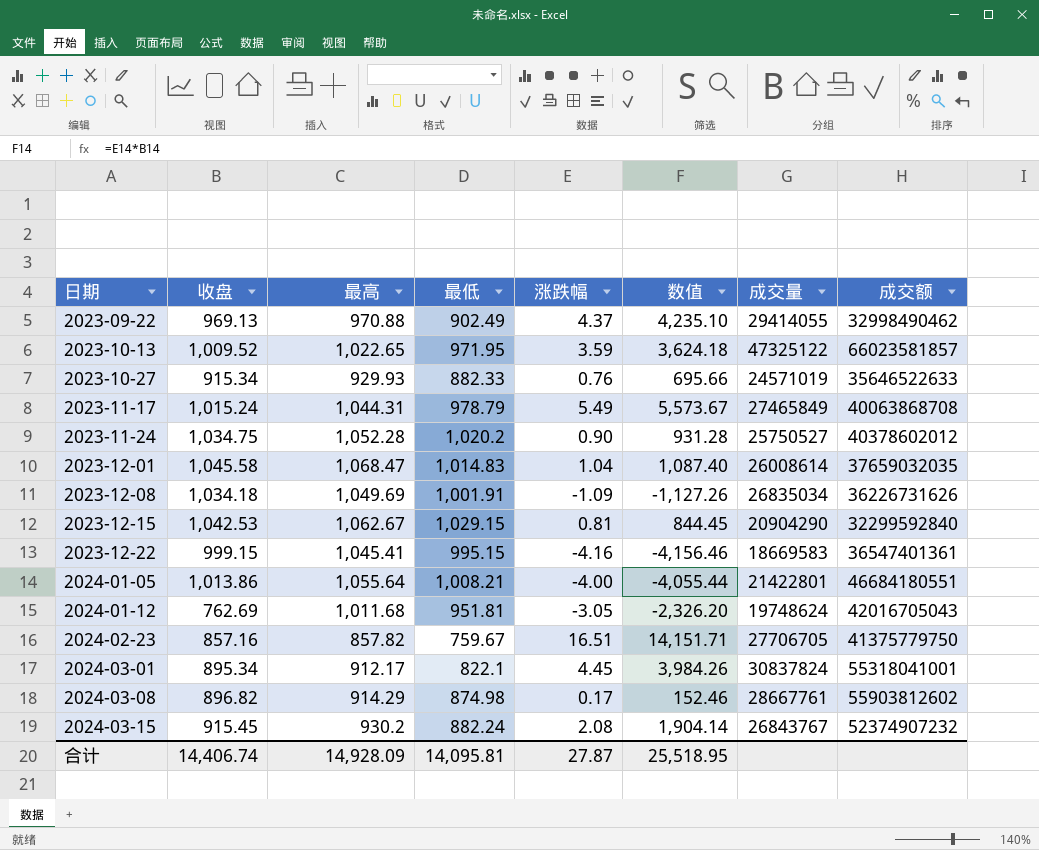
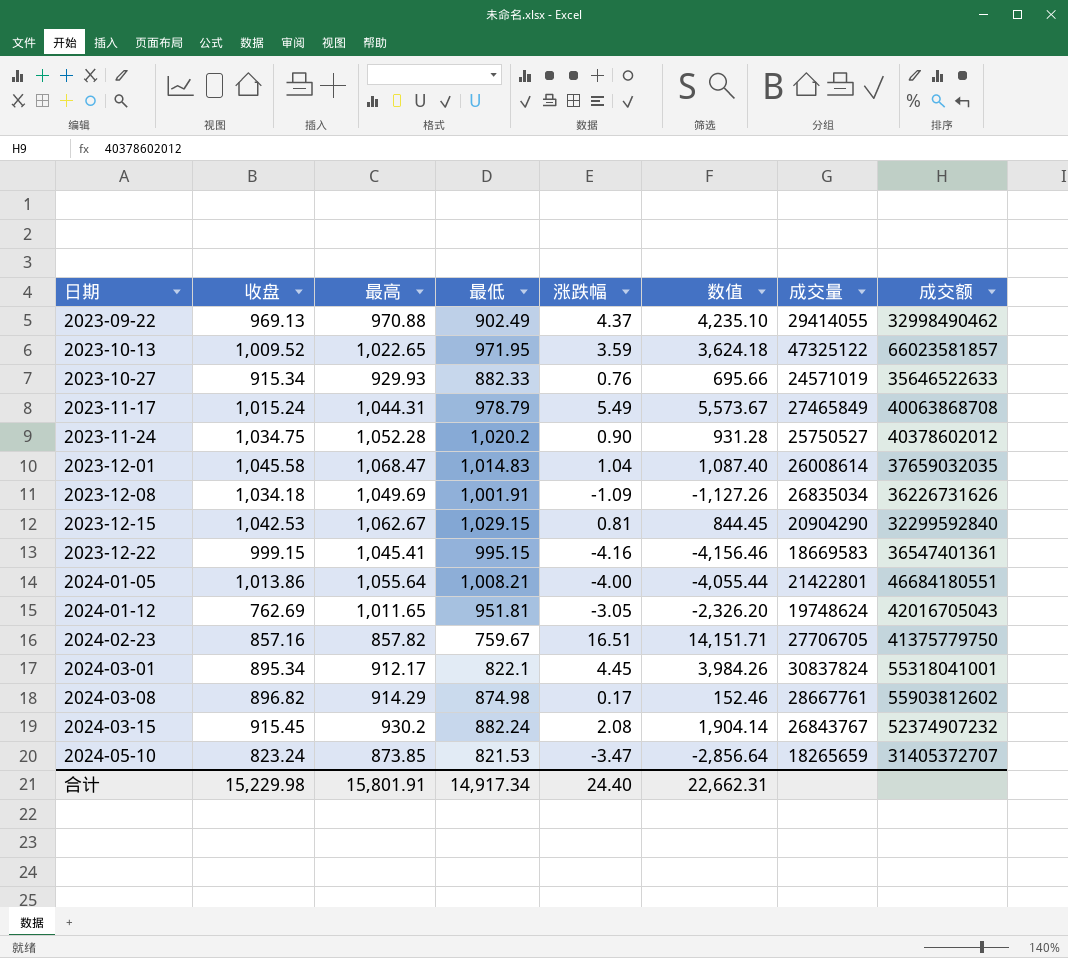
2024-01-12 | 最高: 1,011.68 -> 1,011.65
row 2024-05-10: none -> 823.24 | 873.85 | 821.53 | -3.47 | -2,856.64 | 18265659 | 31405372707
合计 | 收盘: 14,406.74 -> 15,229.98
合计 | 最高: 14,928.09 -> 15,801.91
合计 | 最低: 14,095.81 -> 14,917.34
合计 | 涨跌幅: 27.87 -> 24.40
合计 | 数值: 25,518.95 -> 22,662.31

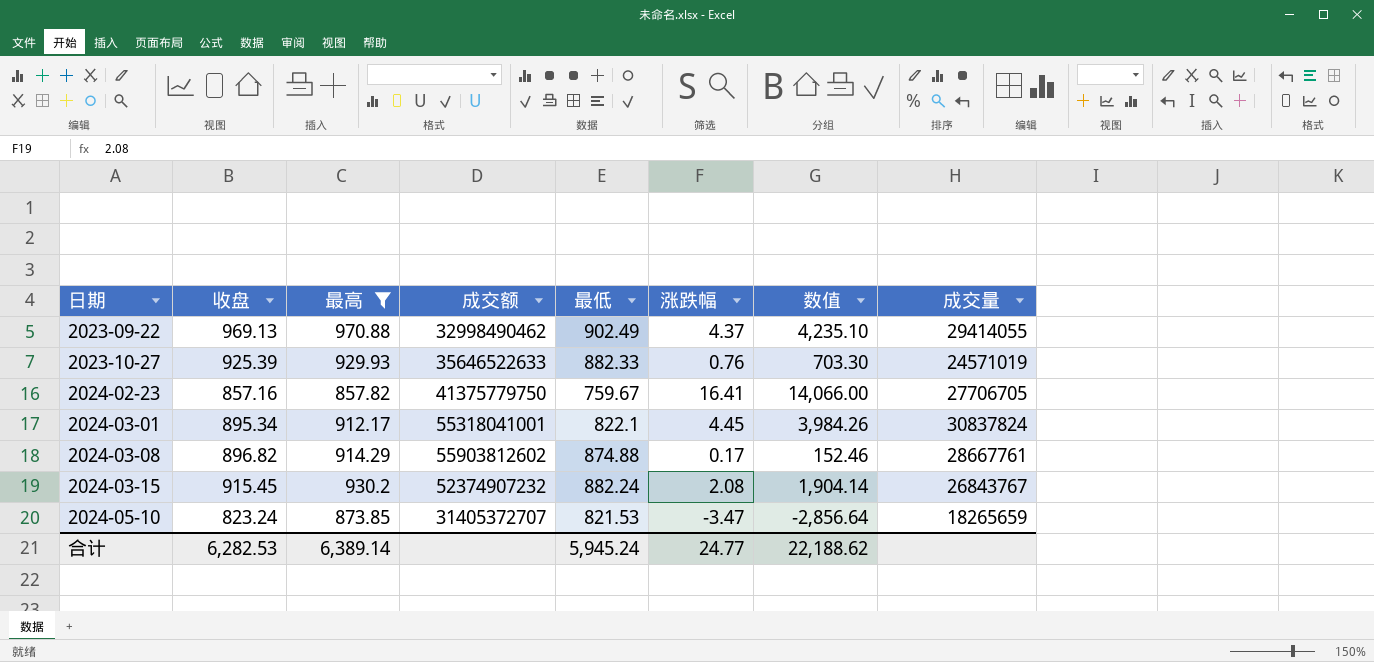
filter: none -> 最高 <= 970.88
column 成交额 | position: 8 -> 4
2023-10-27 | 收盘: 915.34 -> 925.39
2023-10-27 | 数值: 695.66 -> 703.30
2024-02-23 | 涨跌幅: 16.51 -> 16.41
2024-02-23 | 数值: 14,151.71 -> 14,066.00
2024-03-08 | 最低: 874.98 -> 874.88
合计 | 收盘: 15,229.98 -> 6,282.53
合计 | 最高: 15,801.91 -> 6,389.14
合计 | 最低: 14,917.34 -> 5,945.24
合计 | 涨跌幅: 24.40 -> 24.77
合计 | 数值: 22,662.31 -> 22,188.62

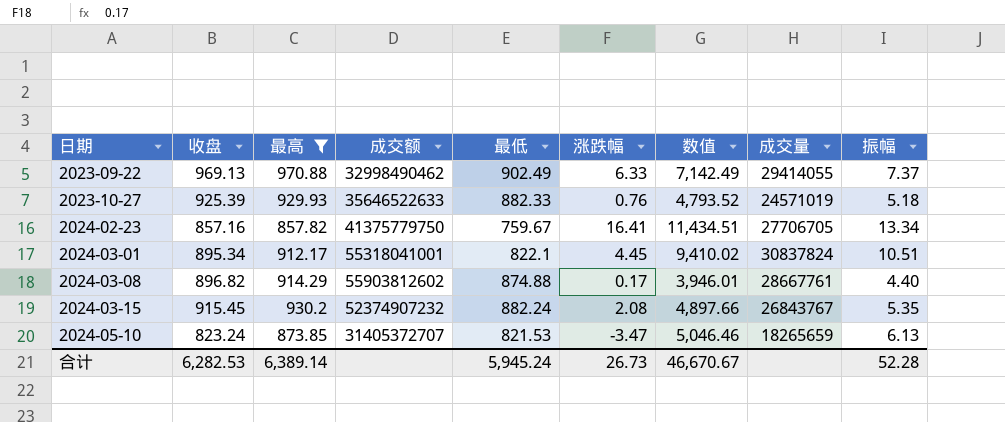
column 数值 | formula: [收盘] * [涨跌幅] -> [收盘] * [振幅]
column 振幅 | position: none -> 9
2023-09-22 | 涨跌幅: 4.37 -> 6.33
合计 | 涨跌幅: 24.77 -> 26.73
合计 | 数值: 22,188.62 -> 46,670.67

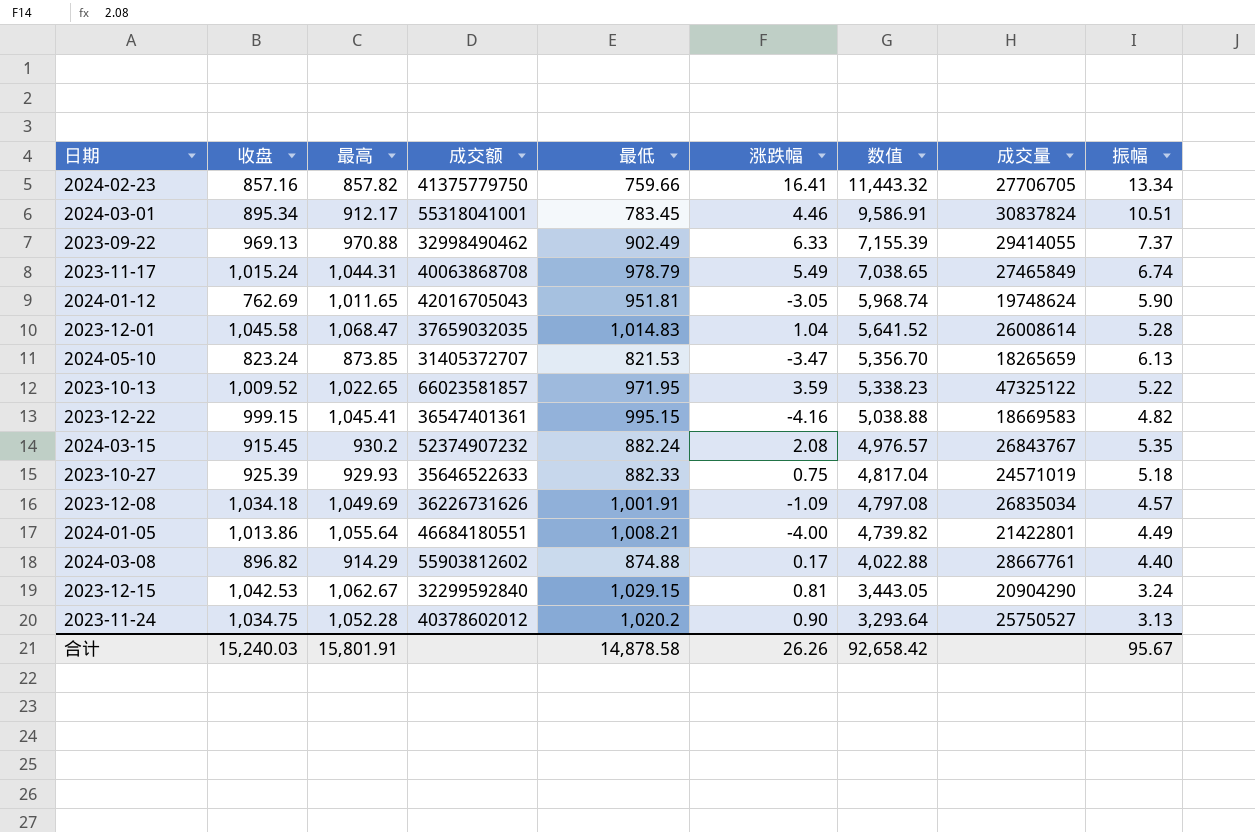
filter: 最高 <= 970.88 -> none
row order: 日期 ascending -> 数值 descending
column 数值 | formula: [收盘] * [振幅] -> [最高] * [振幅]
2024-02-23 | 最低: 759.67 -> 759.66
2024-03-01 | 最低: 822.1 -> 783.45
2024-03-01 | 涨跌幅: 4.45 -> 4.46
2023-10-27 | 涨跌幅: 0.76 -> 0.75
合计 | 收盘: 6,282.53 -> 15,240.03
合计 | 最高: 6,389.14 -> 15,801.91
合计 | 最低: 5,945.24 -> 14,878.58
合计 | 涨跌幅: 26.73 -> 26.26
合计 | 数值: 46,670.67 -> 92,658.42
合计 | 振幅: 52.28 -> 95.67

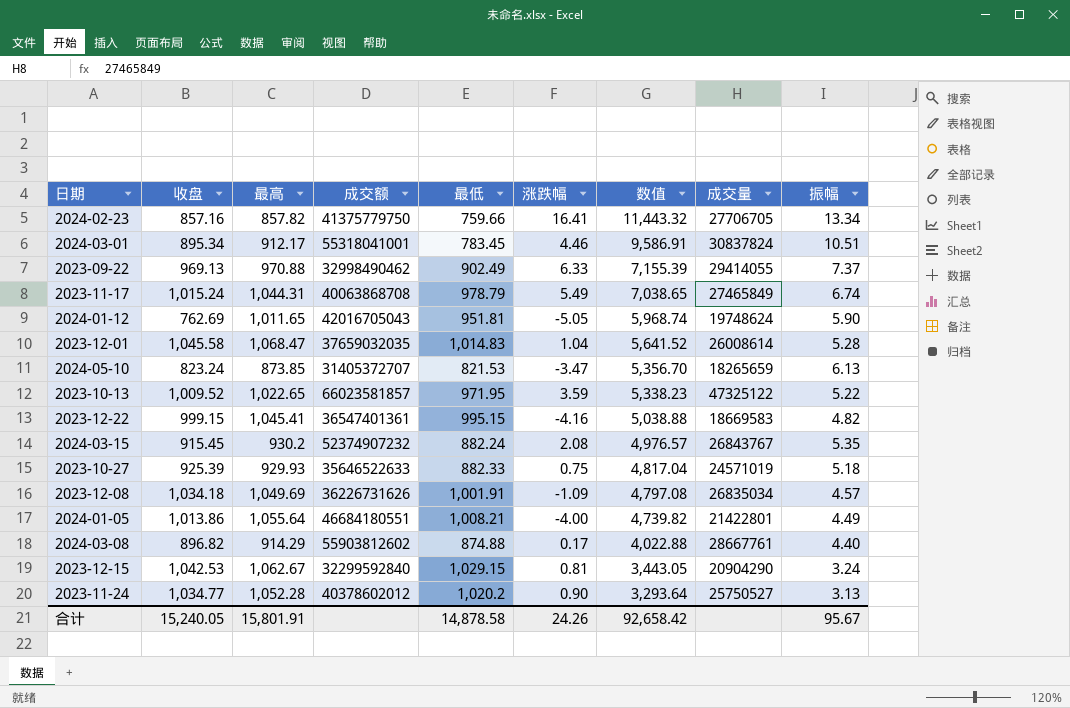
2024-01-12 | 涨跌幅: -3.05 -> -5.05
2023-11-24 | 收盘: 1,034.75 -> 1,034.77
合计 | 收盘: 15,240.03 -> 15,240.05
合计 | 涨跌幅: 26.26 -> 24.26

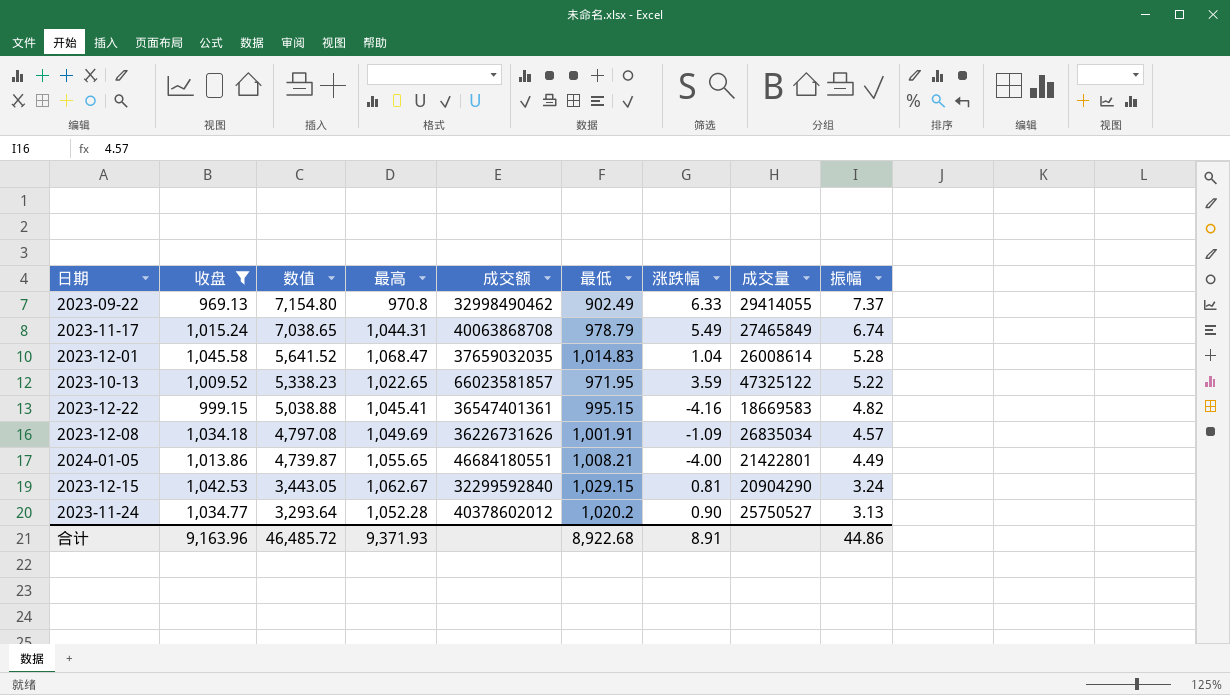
filter: none -> 收盘 >= 969.13
column 数值 | position: 7 -> 3
2023-09-22 | 数值: 7,155.39 -> 7,154.80
2023-09-22 | 最高: 970.88 -> 970.8
2024-01-05 | 数值: 4,739.82 -> 4,739.87
2024-01-05 | 最高: 1,055.64 -> 1,055.65
合计 | 收盘: 15,240.05 -> 9,163.96
合计 | 数值: 92,658.42 -> 46,485.72
合计 | 最高: 15,801.91 -> 9,371.93
合计 | 最低: 14,878.58 -> 8,922.68
合计 | 涨跌幅: 24.26 -> 8.91
合计 | 振幅: 95.67 -> 44.86

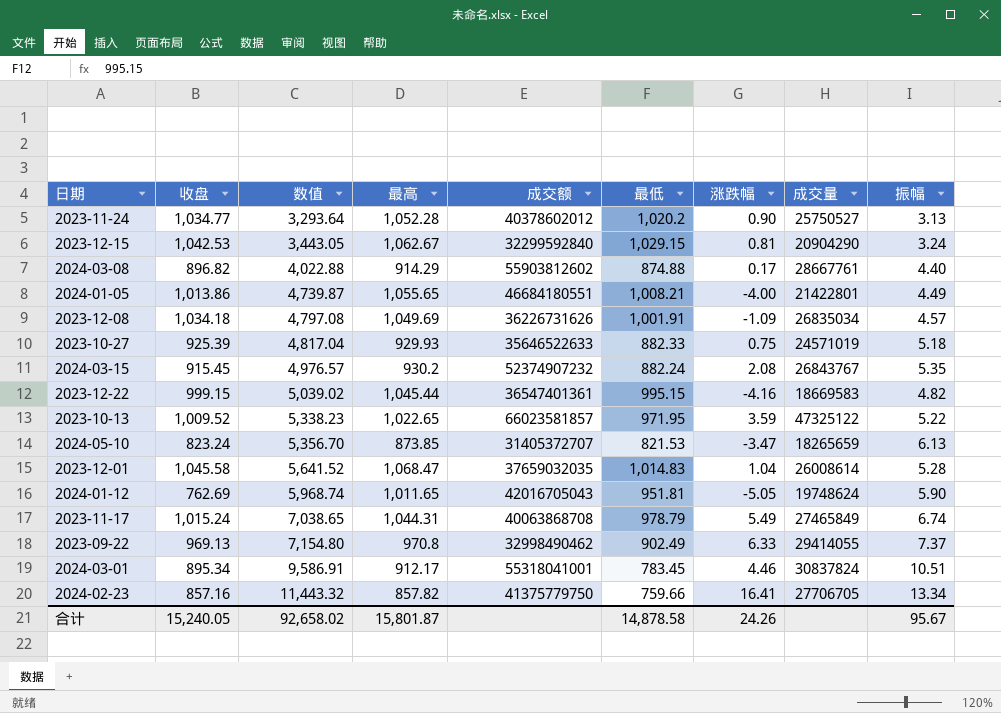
filter: 收盘 >= 969.13 -> none
row order: 数值 descending -> 数值 ascending
2023-12-22 | 数值: 5,038.88 -> 5,039.02
2023-12-22 | 最高: 1,045.41 -> 1,045.44
合计 | 收盘: 9,163.96 -> 15,240.05
合计 | 数值: 46,485.72 -> 92,658.02
合计 | 最高: 9,371.93 -> 15,801.87
合计 | 最低: 8,922.68 -> 14,878.58
合计 | 涨跌幅: 8.91 -> 24.26
合计 | 振幅: 44.86 -> 95.67

